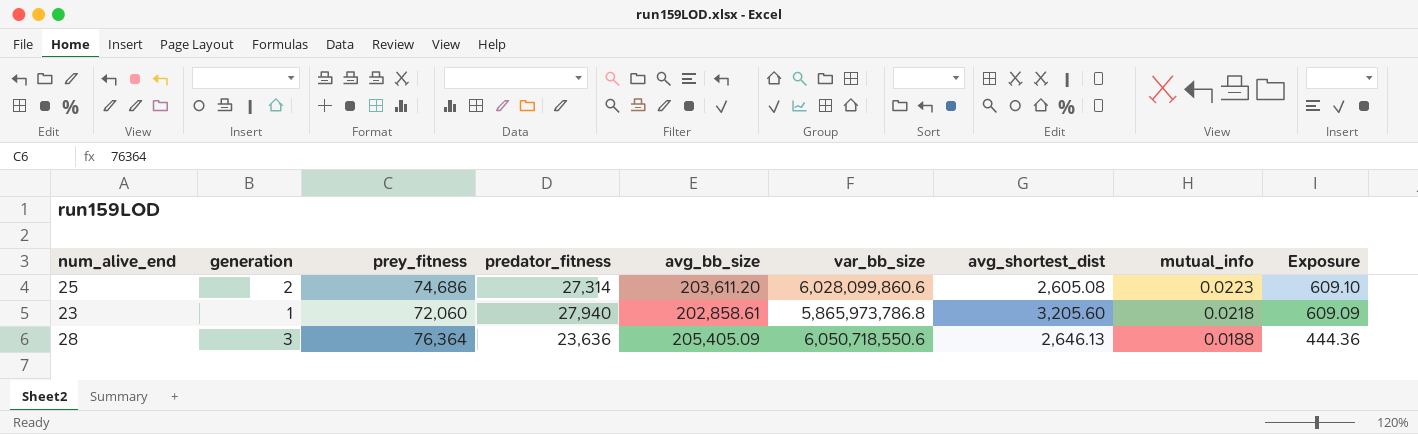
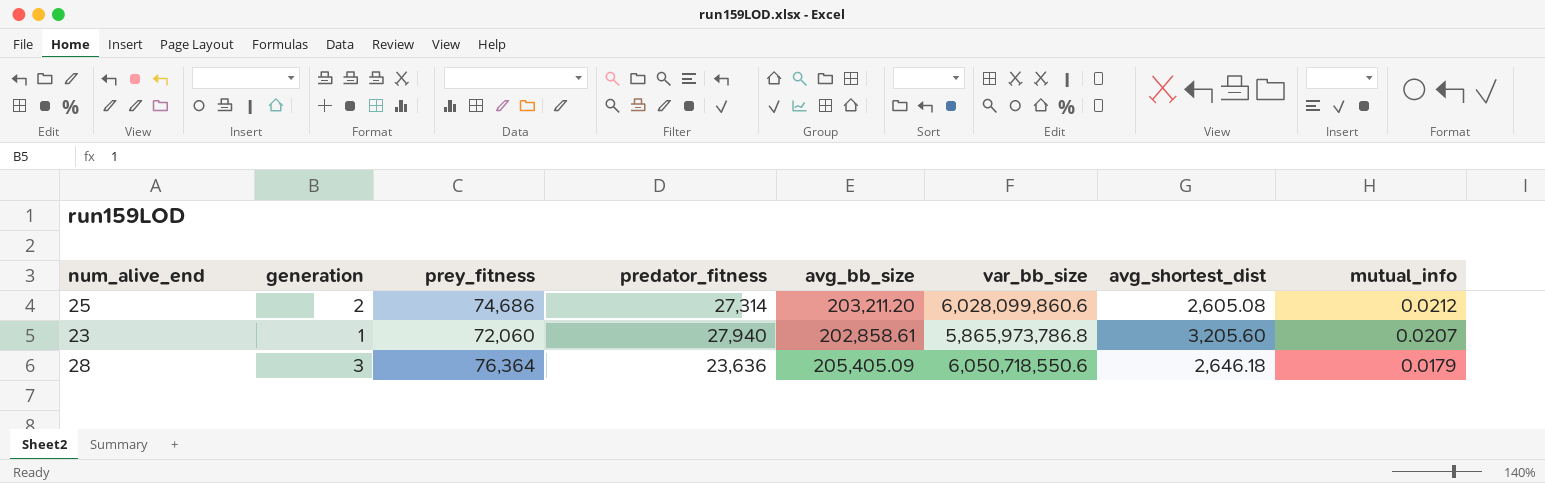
column Exposure | formula: [predator_fitness] * [mutual_info] -> none
25 | avg_bb_size: 203,611.20 -> 203,211.20
25 | mutual_info: 0.0223 -> 0.0212
23 | mutual_info: 0.0218 -> 0.0207
28 | avg_shortest_dist: 2,646.13 -> 2,646.18
28 | mutual_info: 0.0188 -> 0.0179

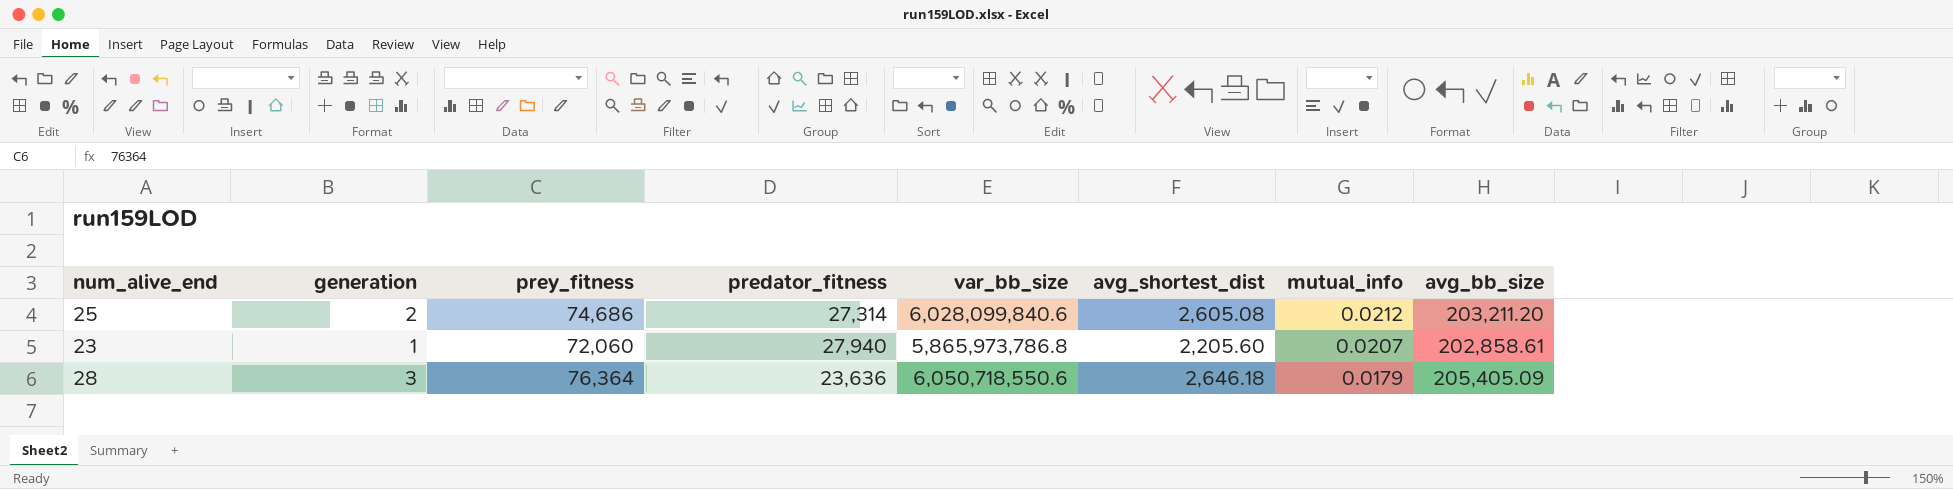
column avg_bb_size | position: 5 -> 8
25 | var_bb_size: 6,028,099,860.6 -> 6,028,099,840.6
23 | avg_shortest_dist: 3,205.60 -> 2,205.60

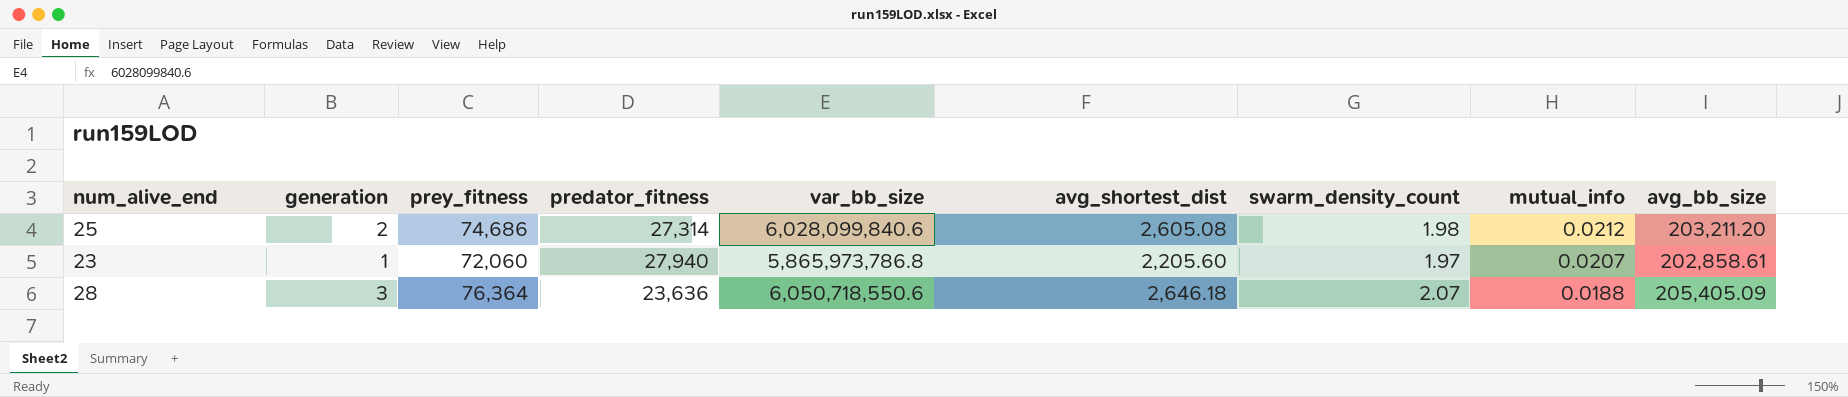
column swarm_density_count | position: none -> 7
28 | mutual_info: 0.0179 -> 0.0188

